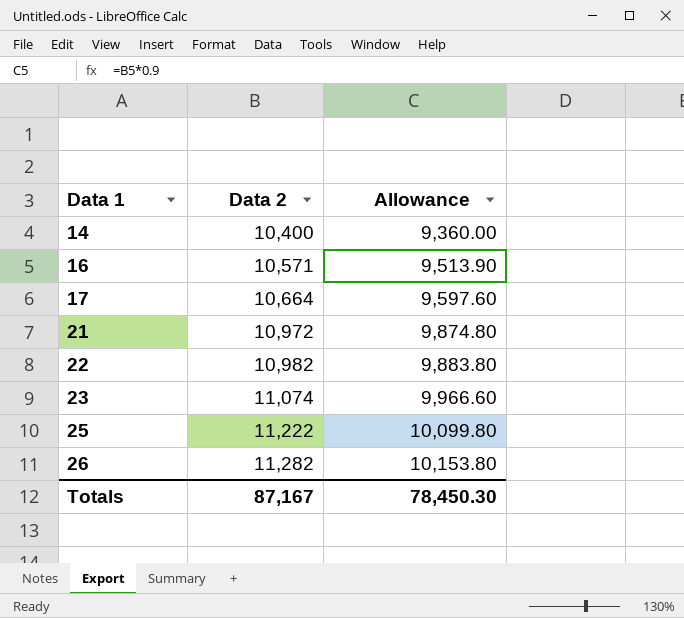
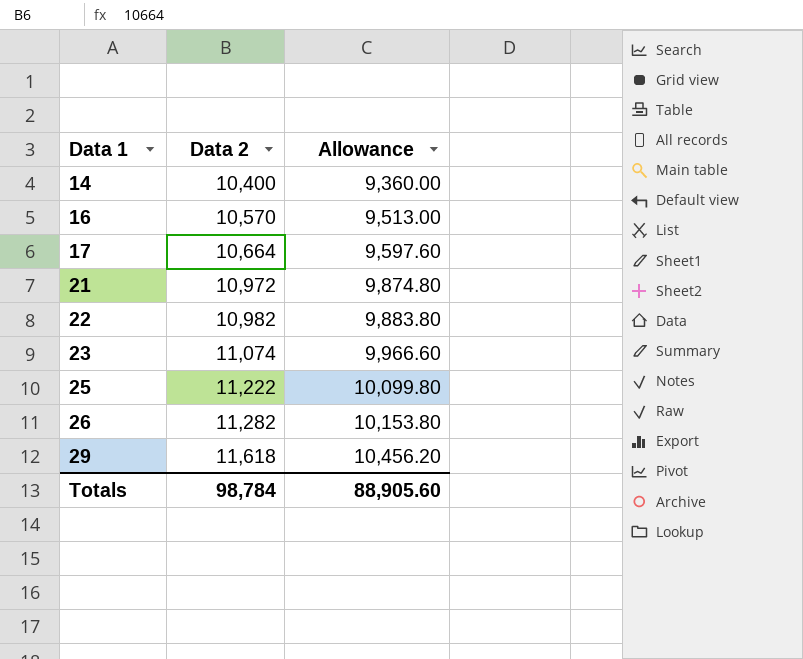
16 | Data 2: 10,571 -> 10,570
16 | Allowance: 9,513.90 -> 9,513.00
row 29: none -> 11,618 | 10,456.20
Totals | Data 2: 87,167 -> 98,784
Totals | Allowance: 78,450.30 -> 88,905.60

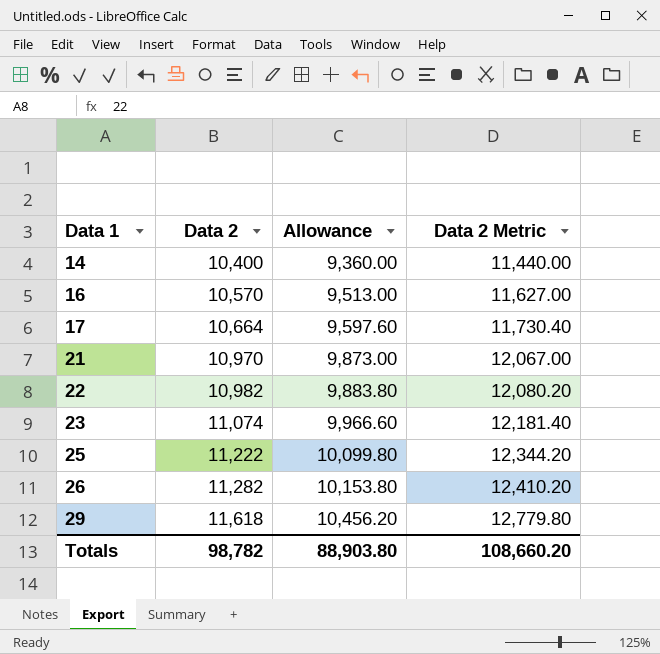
column Data 2 Metric | formula: none -> [Data 2] * 1.1
21 | Data 2: 10,972 -> 10,970
21 | Allowance: 9,874.80 -> 9,873.00
Totals | Data 2: 98,784 -> 98,782
Totals | Allowance: 88,905.60 -> 88,903.80

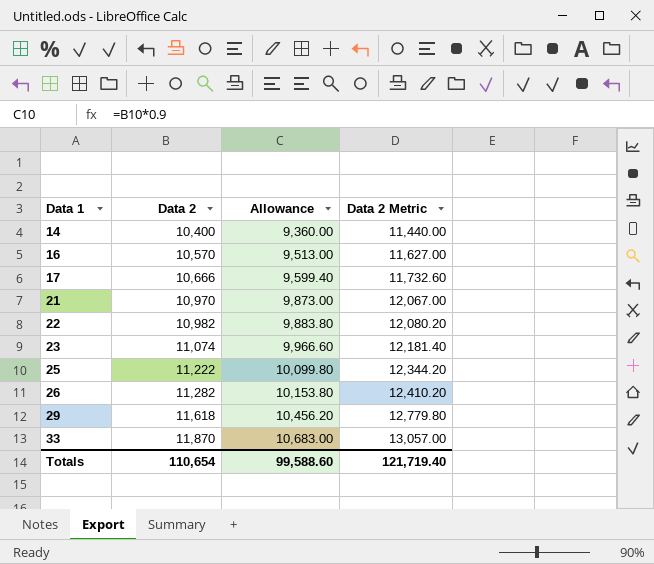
17 | Data 2: 10,664 -> 10,666
17 | Allowance: 9,597.60 -> 9,599.40
17 | Data 2 Metric: 11,730.40 -> 11,732.60
row 33: none -> 11,870 | 10,683.00 | 13,057.00
Totals | Data 2: 98,782 -> 110,654
Totals | Allowance: 88,903.80 -> 99,588.60
Totals | Data 2 Metric: 108,660.20 -> 121,719.40

